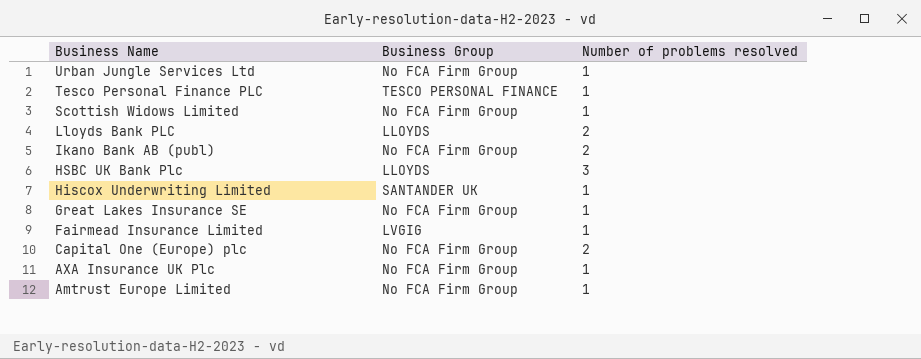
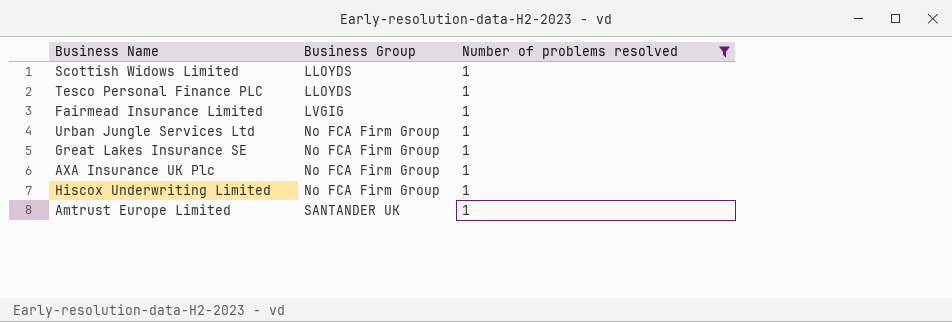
filter: none -> Number of problems resolved = 1
row order: Business Name descending -> Business Group ascending
Scottish Widows Limited | Business Group: No FCA Firm Group -> LLOYDS
Tesco Personal Finance PLC | Business Group: TESCO PERSONAL FINANCE -> LLOYDS
Hiscox Underwriting Limited | Business Group: SANTANDER UK -> No FCA Firm Group
Amtrust Europe Limited | Business Group: No FCA Firm Group -> SANTANDER UK

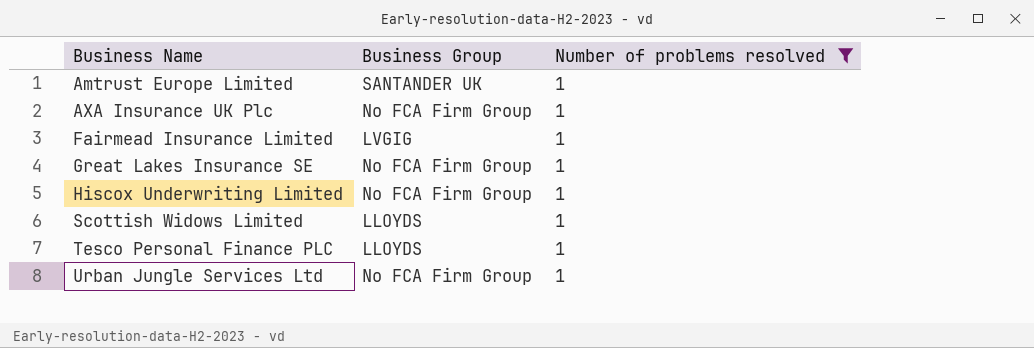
row order: Business Group ascending -> Business Name ascending

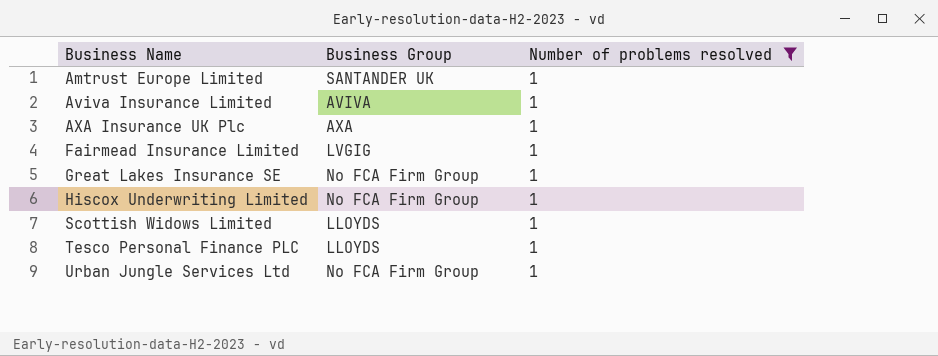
row Aviva Insurance Limited: none -> AVIVA | 1
AXA Insurance UK Plc | Business Group: No FCA Firm Group -> AXA

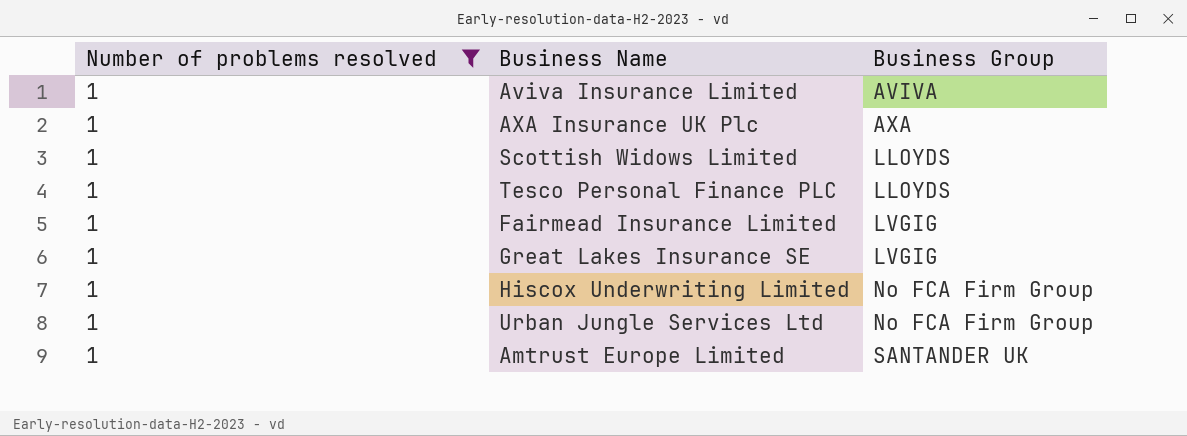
row order: Business Name ascending -> Business Group ascending
column Number of problems resolved | position: 3 -> 1
Great Lakes Insurance SE | Business Group: No FCA Firm Group -> LVGIG

